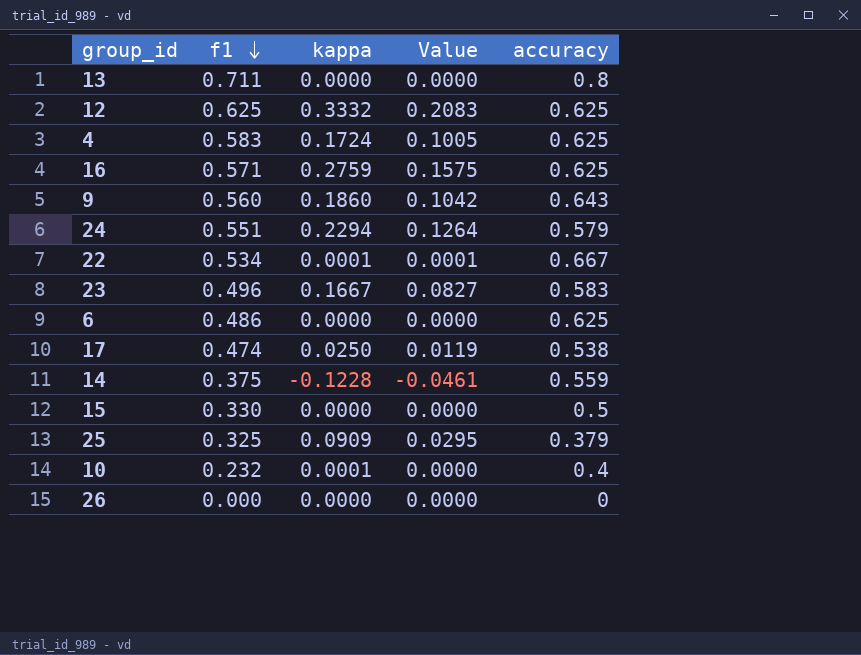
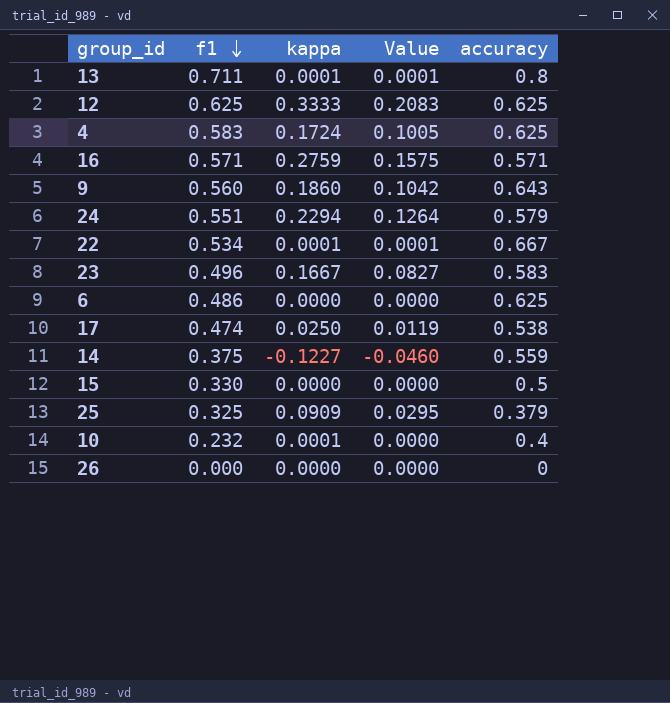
13 | kappa: 0.0000 -> 0.0001
13 | Value: 0.0000 -> 0.0001
12 | kappa: 0.3332 -> 0.3333
16 | accuracy: 0.625 -> 0.571
14 | kappa: -0.1228 -> -0.1227
14 | Value: -0.0461 -> -0.0460

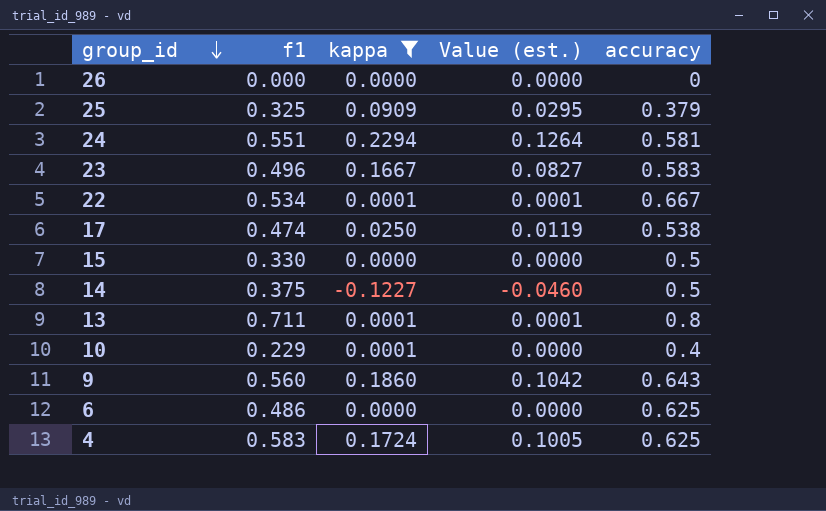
filter: none -> kappa <= 0.2294
row order: f1 descending -> group_id descending
column name: Value -> Value (est.)
24 | accuracy: 0.579 -> 0.581
14 | accuracy: 0.559 -> 0.5
10 | f1: 0.232 -> 0.229

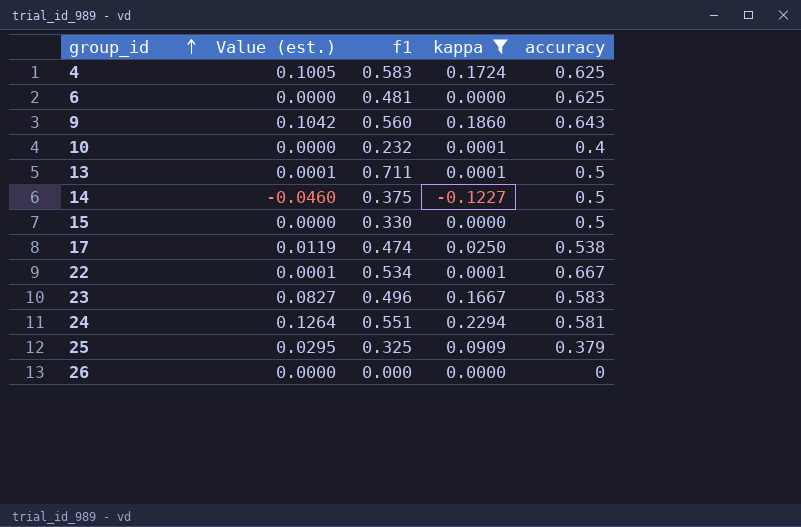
row order: group_id descending -> group_id ascending
column Value (est.) | position: 4 -> 2
6 | f1: 0.486 -> 0.481
10 | f1: 0.229 -> 0.232
13 | accuracy: 0.8 -> 0.5

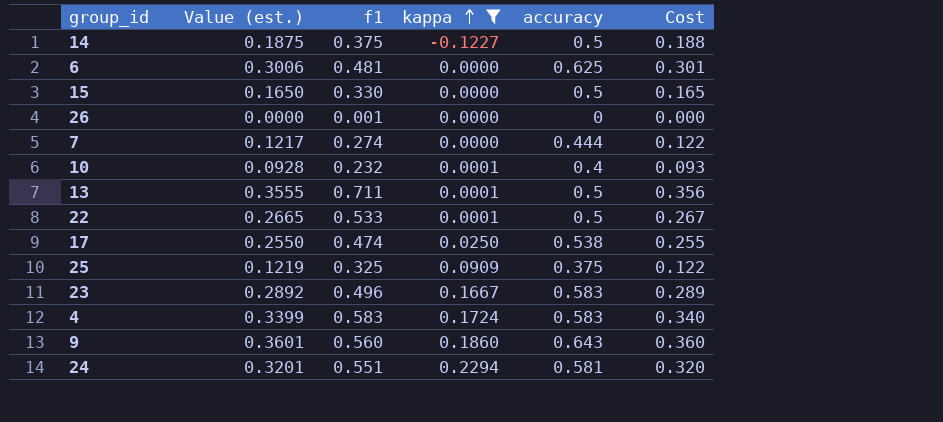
row order: group_id ascending -> kappa ascending
column Value (est.) | formula: [f1] * [kappa] -> [f1] * [accuracy]
column Cost | formula: none -> [f1] * [accuracy]
26 | f1: 0.000 -> 0.001
row 7: none -> 0.1217 | 0.274 | 0.0000 | 0.444 | 0.122
22 | f1: 0.534 -> 0.533
22 | accuracy: 0.667 -> 0.5
25 | accuracy: 0.379 -> 0.375
4 | accuracy: 0.625 -> 0.583

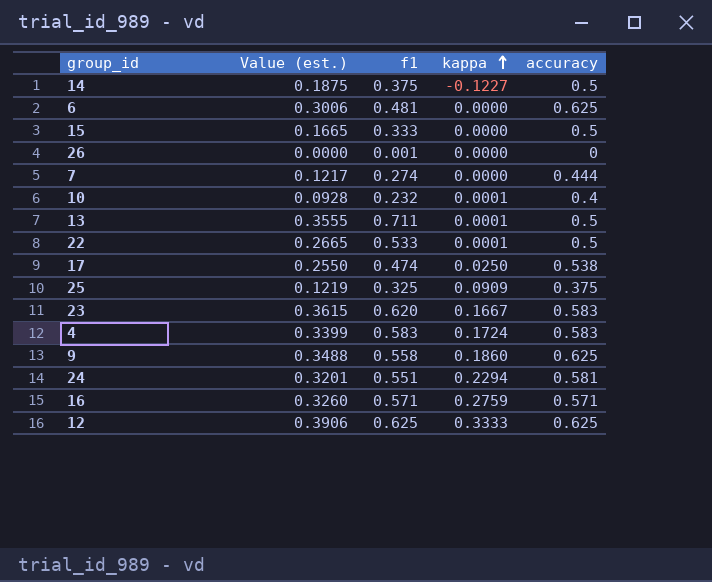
filter: kappa <= 0.2294 -> none
column Cost | formula: [f1] * [accuracy] -> none
15 | Value (est.): 0.1650 -> 0.1665
15 | f1: 0.330 -> 0.333
23 | Value (est.): 0.2892 -> 0.3615
23 | f1: 0.496 -> 0.620
9 | Value (est.): 0.3601 -> 0.3488
9 | f1: 0.560 -> 0.558
9 | accuracy: 0.643 -> 0.625

